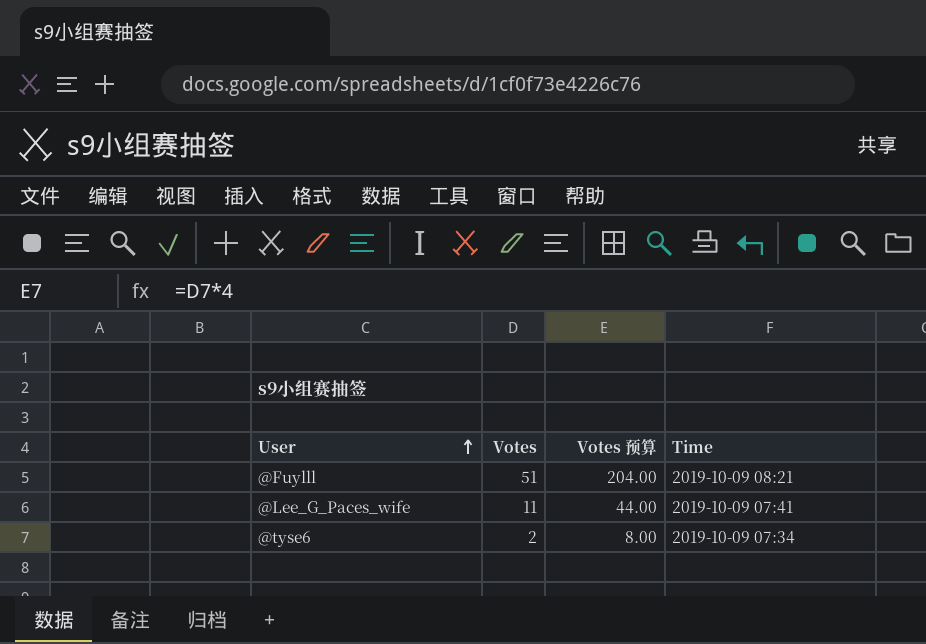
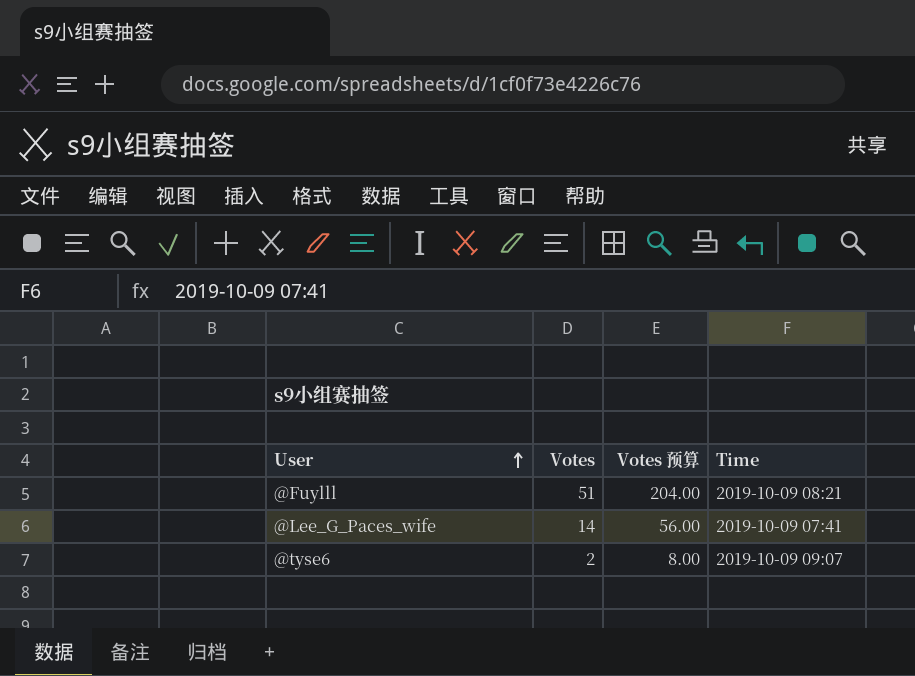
@Lee_G_Paces_wife | Votes: 11 -> 14
@Lee_G_Paces_wife | Votes 预算: 44.00 -> 56.00
@tyse6 | Time: 2019-10-09 07:34 -> 2019-10-09 09:07

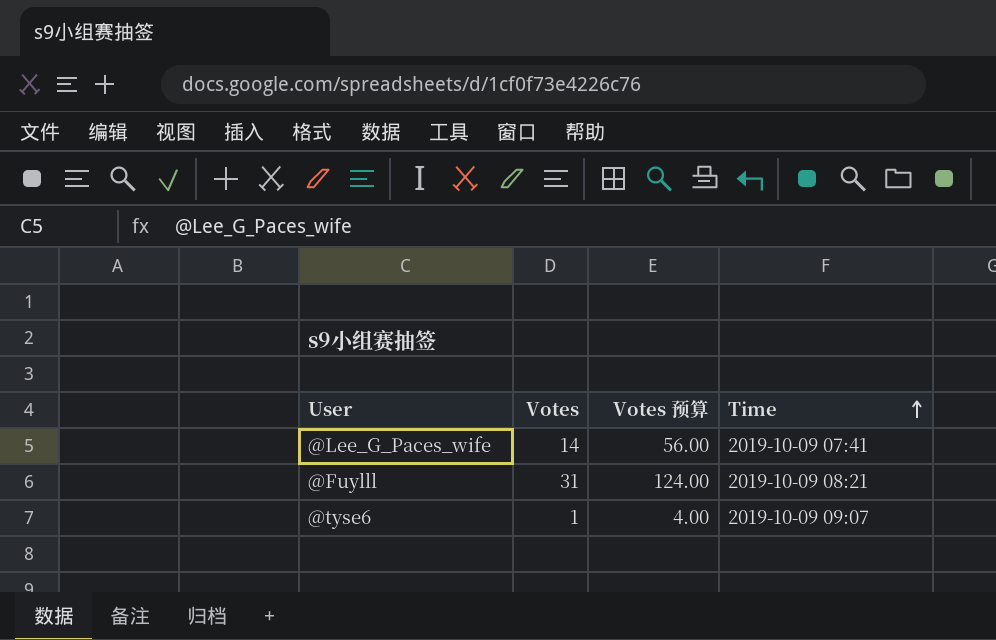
row order: User ascending -> Time ascending
@Fuylll | Votes: 51 -> 31
@Fuylll | Votes 预算: 204.00 -> 124.00
@tyse6 | Votes: 2 -> 1
@tyse6 | Votes 预算: 8.00 -> 4.00

